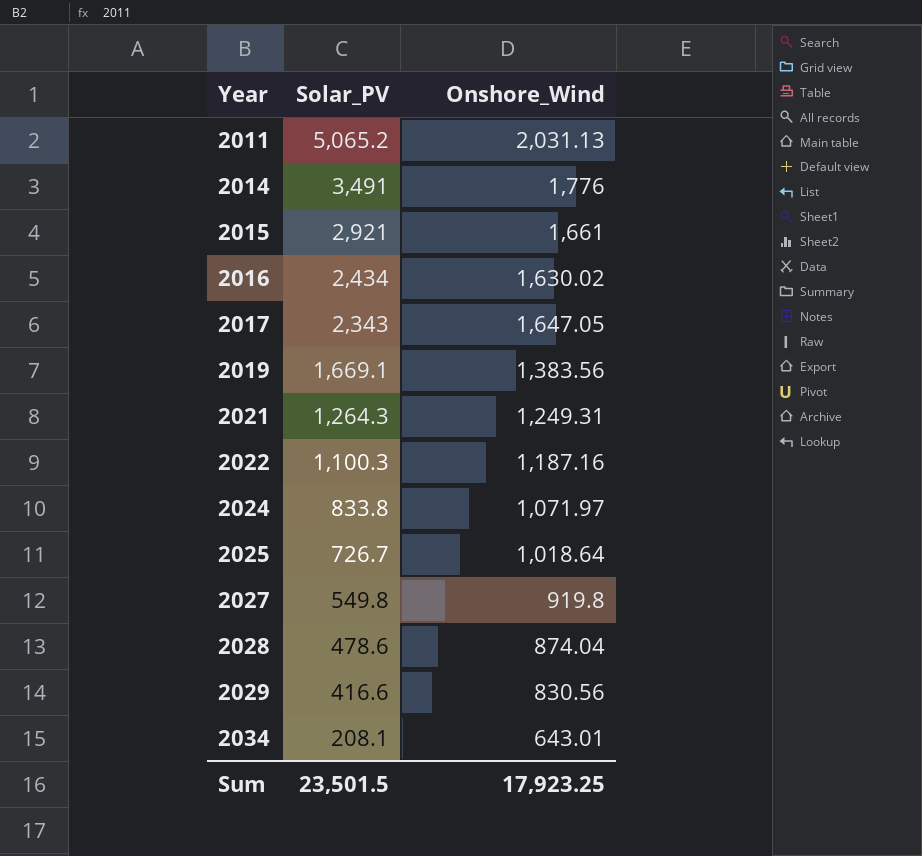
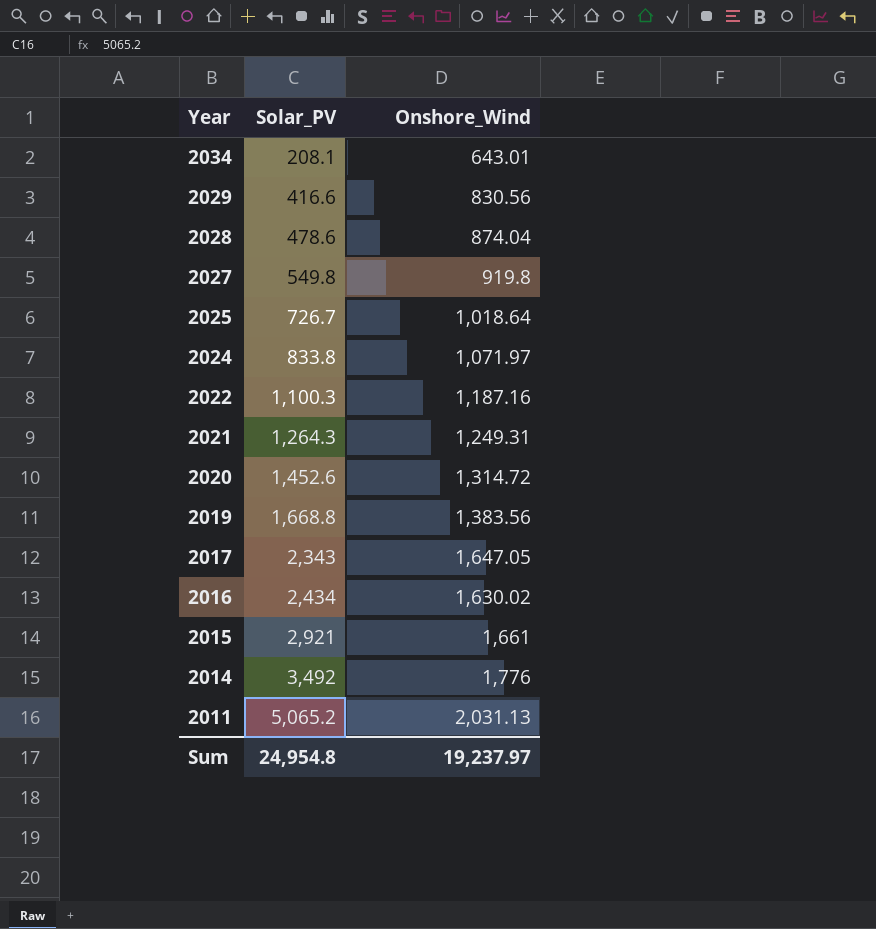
row order: Year ascending -> Year descending
row 2020: none -> 1,452.6 | 1,314.72
2019 | Solar_PV: 1,669.1 -> 1,668.8
2014 | Solar_PV: 3,491 -> 3,492
Sum | Solar_PV: 23,501.5 -> 24,954.8
Sum | Onshore_Wind: 17,923.25 -> 19,237.97

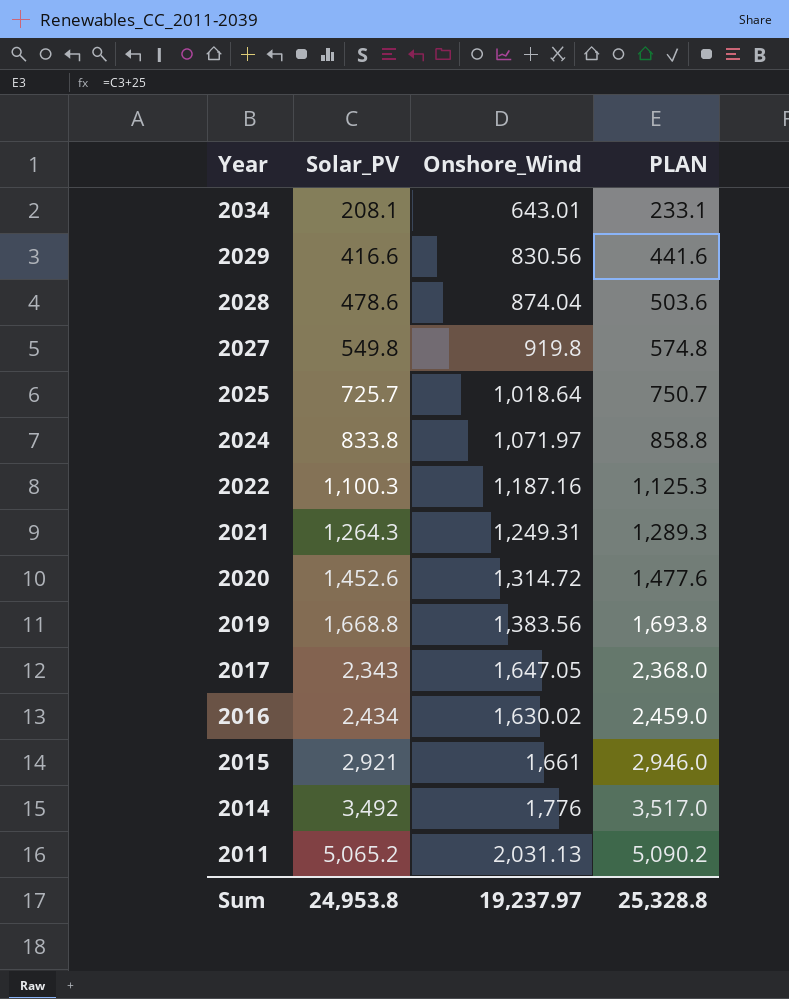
column PLAN | formula: none -> [Solar_PV] + 25
2025 | Solar_PV: 726.7 -> 725.7
Sum | Solar_PV: 24,954.8 -> 24,953.8

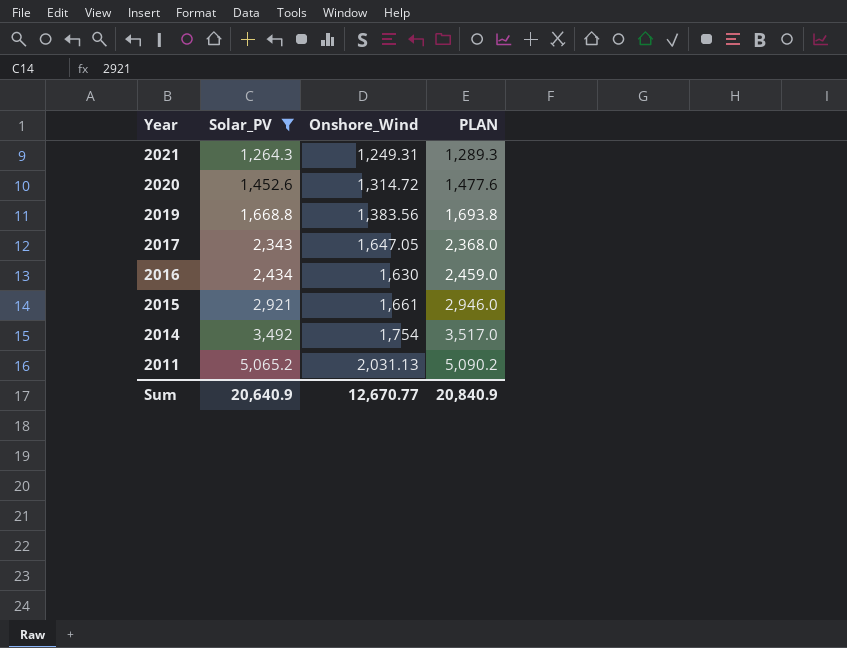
filter: none -> Solar_PV >= 1,264.3
2016 | Onshore_Wind: 1,630.02 -> 1,630
2014 | Onshore_Wind: 1,776 -> 1,754
Sum | Solar_PV: 24,953.8 -> 20,640.9
Sum | Onshore_Wind: 19,237.97 -> 12,670.77
Sum | PLAN: 25,328.8 -> 20,840.9

